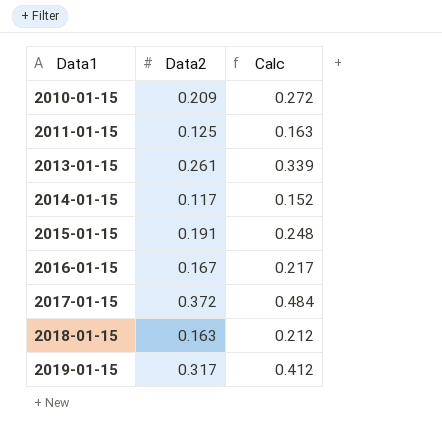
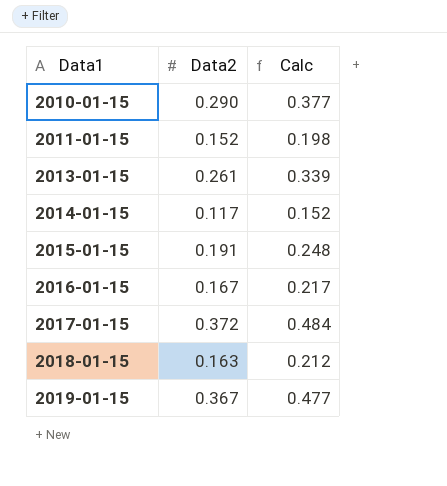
2010-01-15 | Data2: 0.209 -> 0.290
2010-01-15 | Calc: 0.272 -> 0.377
2011-01-15 | Data2: 0.125 -> 0.152
2011-01-15 | Calc: 0.163 -> 0.198
2019-01-15 | Data2: 0.317 -> 0.367
2019-01-15 | Calc: 0.412 -> 0.477

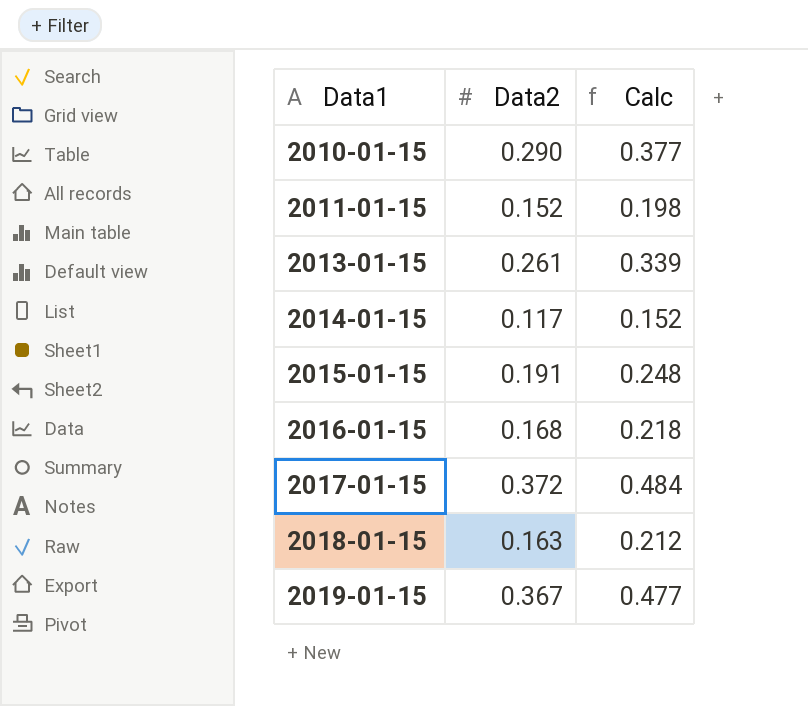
2016-01-15 | Data2: 0.167 -> 0.168
2016-01-15 | Calc: 0.217 -> 0.218

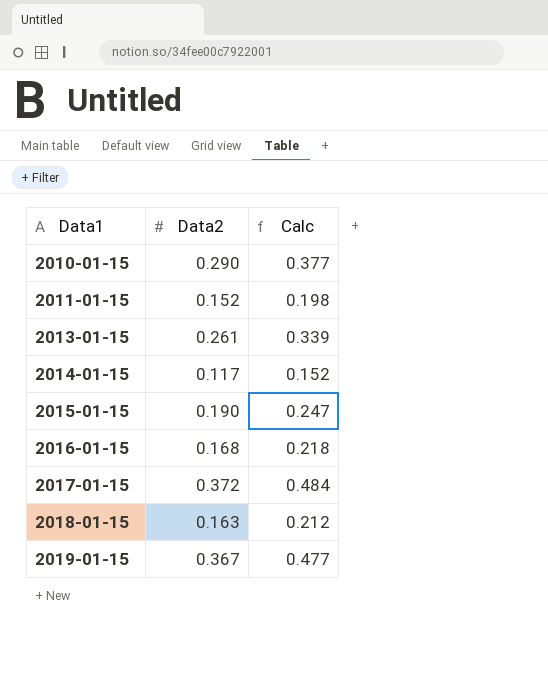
2015-01-15 | Data2: 0.191 -> 0.190
2015-01-15 | Calc: 0.248 -> 0.247

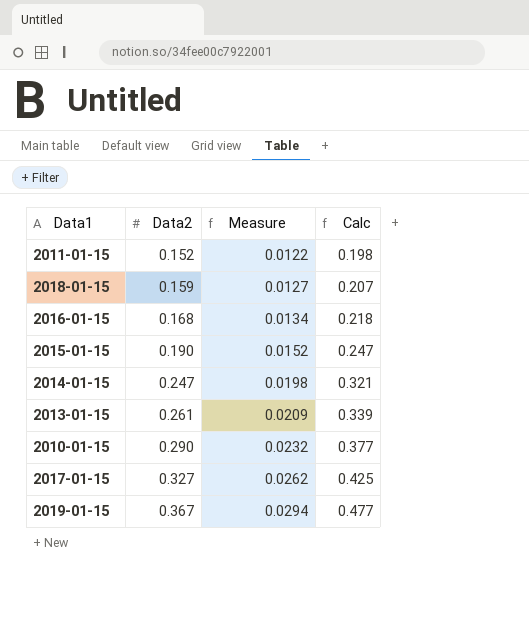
row order: Data1 ascending -> Data2 ascending
column Measure | formula: none -> [Data2] * 0.08
2018-01-15 | Data2: 0.163 -> 0.159
2018-01-15 | Calc: 0.212 -> 0.207
2014-01-15 | Data2: 0.117 -> 0.247
2014-01-15 | Calc: 0.152 -> 0.321
2017-01-15 | Data2: 0.372 -> 0.327
2017-01-15 | Calc: 0.484 -> 0.425

